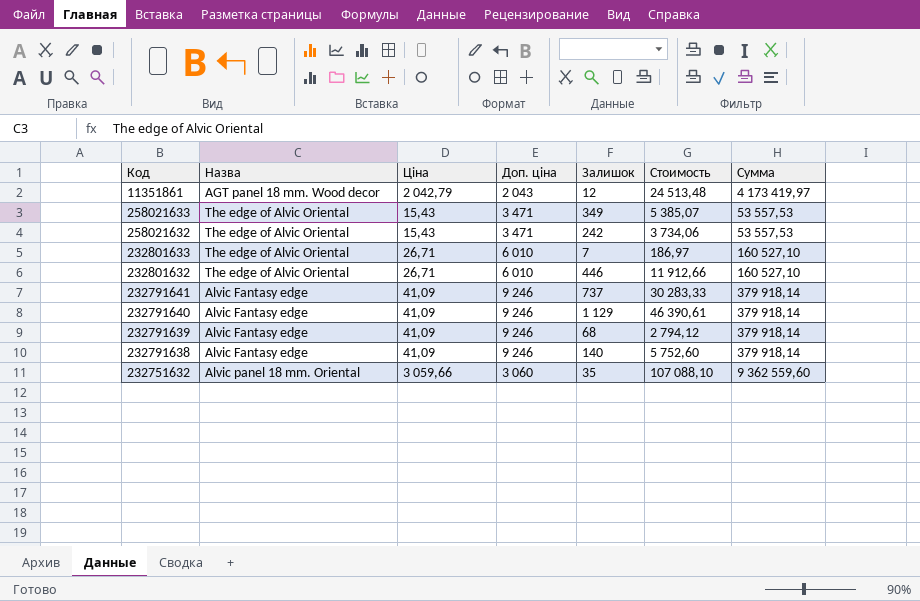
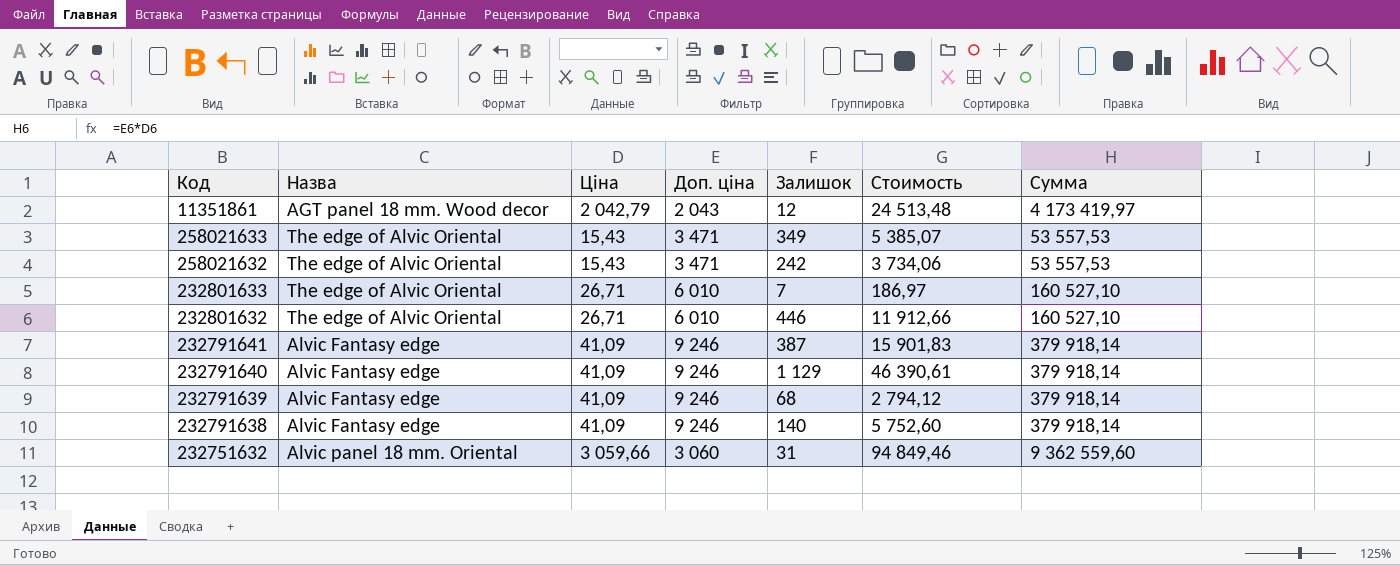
232791641 | Залишок: 737 -> 387
232791641 | Стоимость: 30 283,33 -> 15 901,83
232751632 | Залишок: 35 -> 31
232751632 | Стоимость: 107 088,10 -> 94 849,46

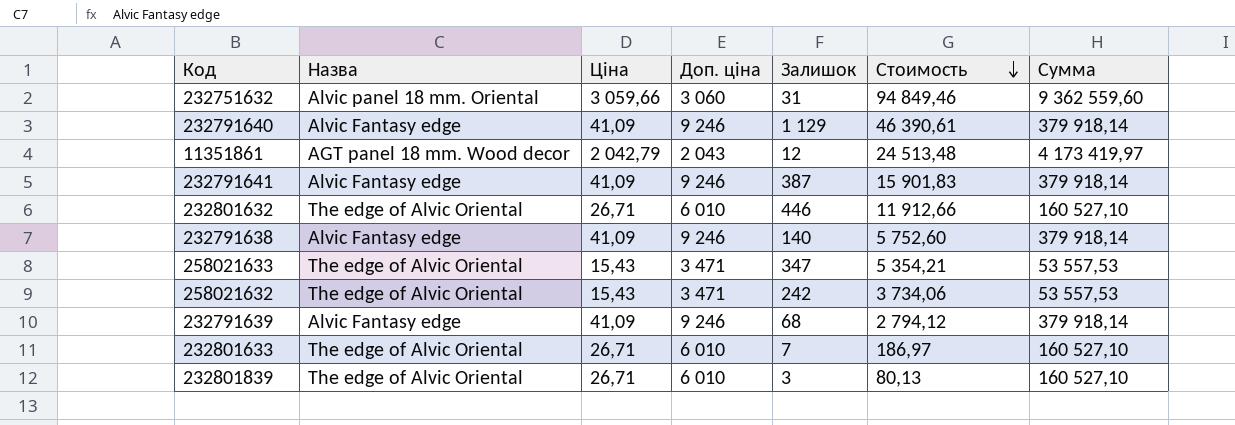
row order: none -> Стоимость descending
258021633 | Залишок: 349 -> 347
258021633 | Стоимость: 5 385,07 -> 5 354,21
row 232801839: none -> The edge of Alvic Oriental | 26,71 | 6 010 | 3 | 80,13 | 160 527,10

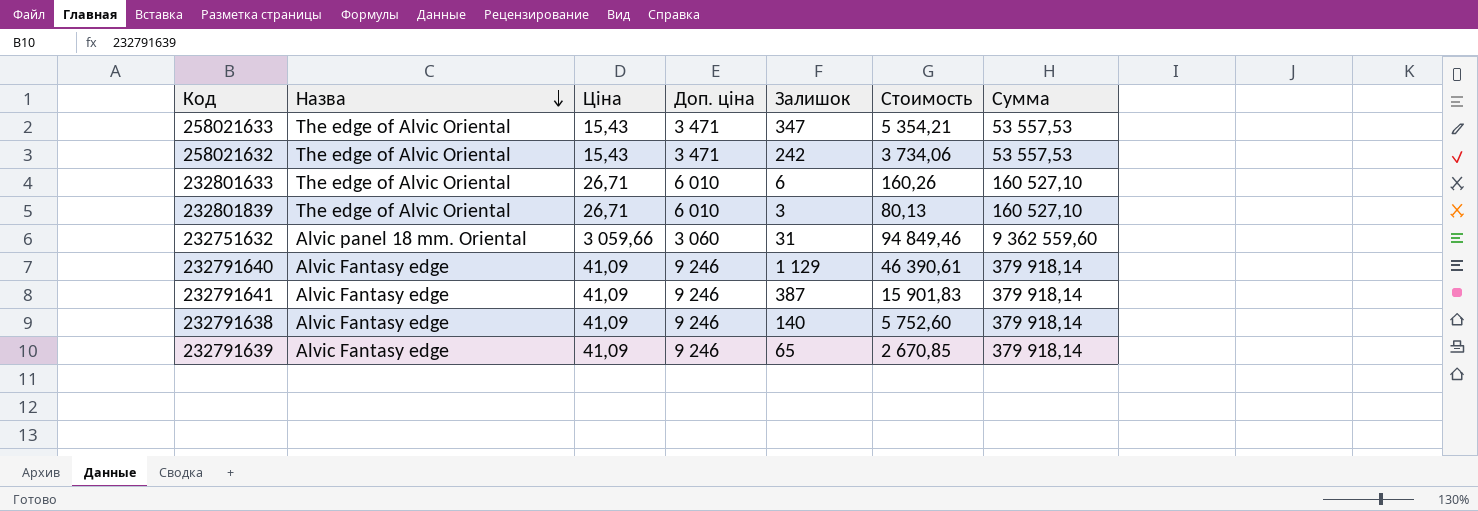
row order: Стоимость descending -> Назва descending
row 11351861: AGT panel 18 mm. Wood decor | 2 042,79 | 2 043 | 12 | 24 513,48 | 4 173 419,97 -> none
row 232801632: The edge of Alvic Oriental | 26,71 | 6 010 | 446 | 11 912,66 | 160 527,10 -> none
232801633 | Залишок: 7 -> 6
232801633 | Стоимость: 186,97 -> 160,26
232791639 | Залишок: 68 -> 65
232791639 | Стоимость: 2 794,12 -> 2 670,85

